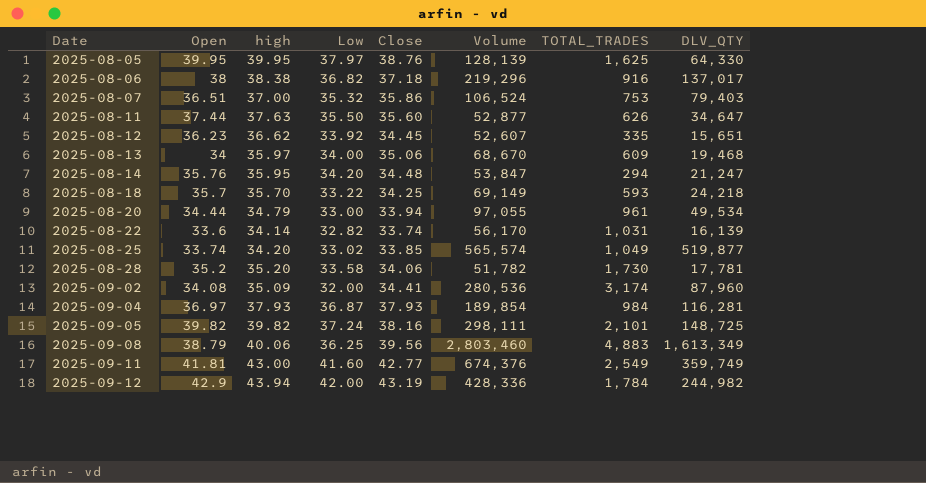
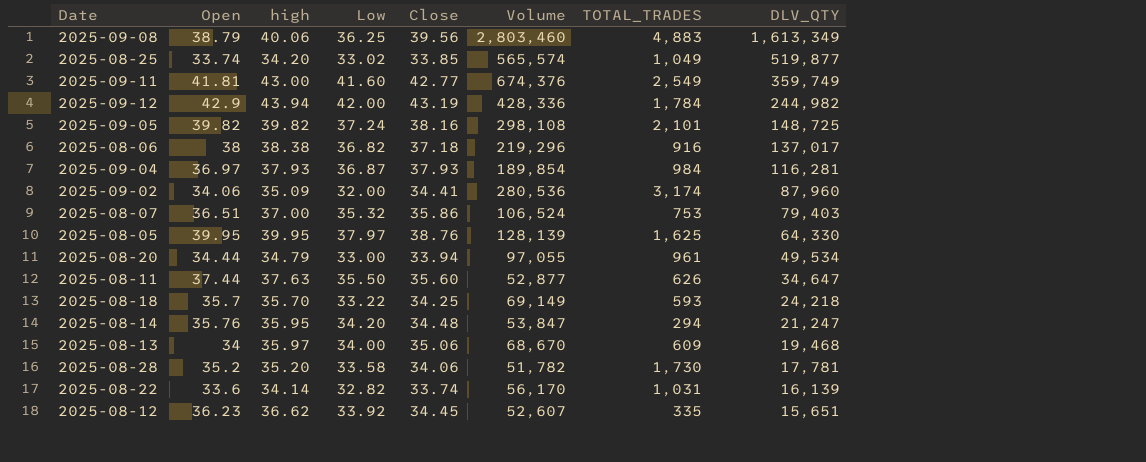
row order: Date ascending -> DLV_QTY descending
2025-09-05 | Volume: 298,111 -> 298,108
2025-09-02 | Open: 34.08 -> 34.06

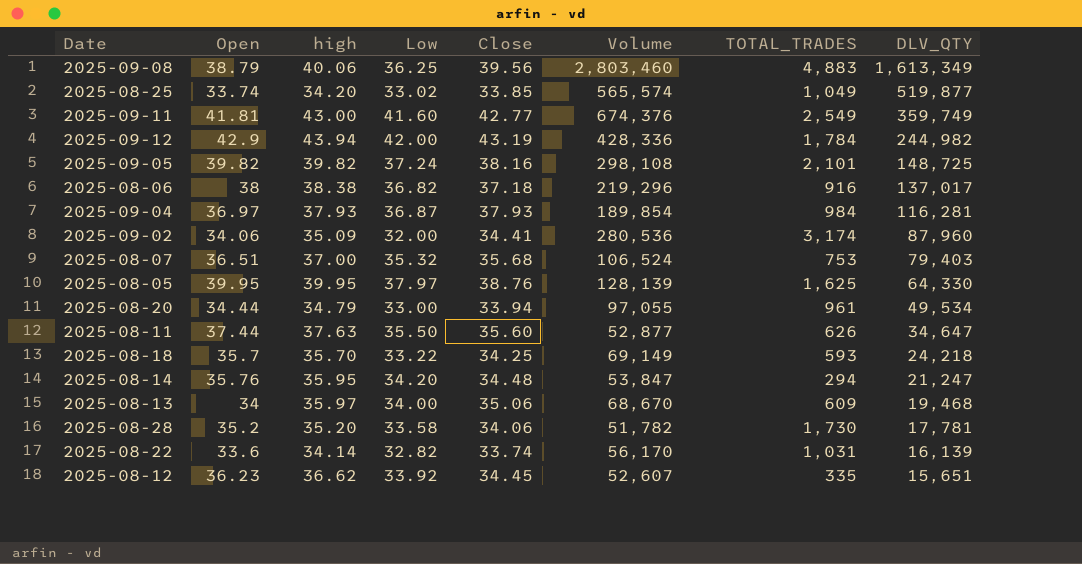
2025-08-07 | Close: 35.86 -> 35.68

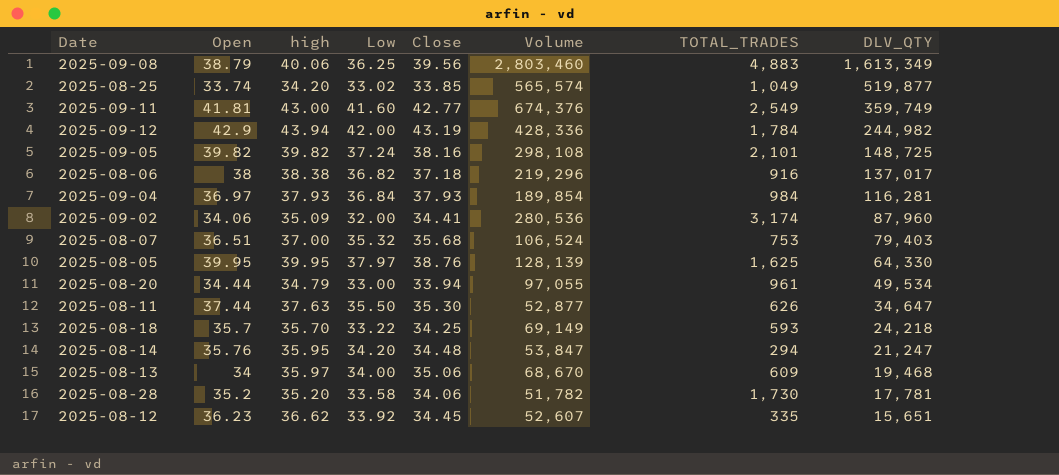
row 2025-08-22: 33.6 | 34.14 | 32.82 | 33.74 | 56,170 | 1,031 | 16,139 -> none
2025-09-04 | Low: 36.87 -> 36.84
2025-08-11 | Close: 35.60 -> 35.30

